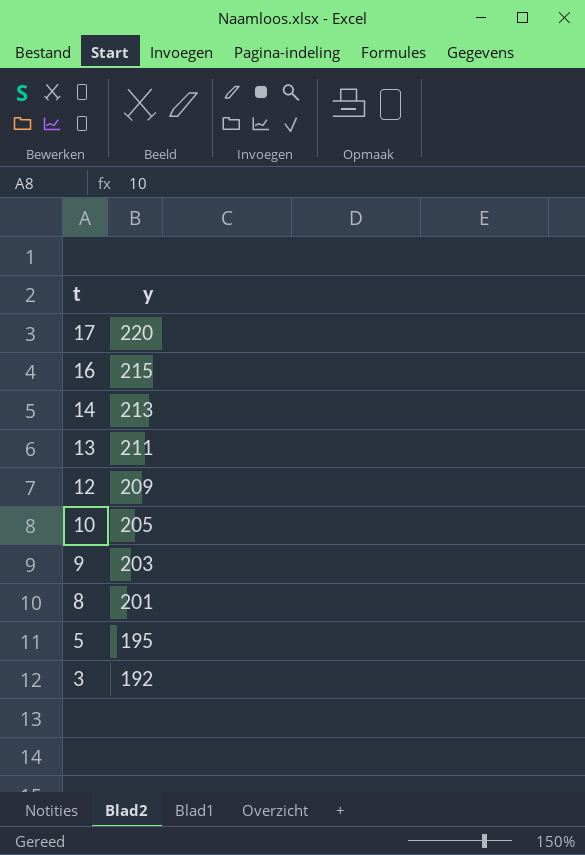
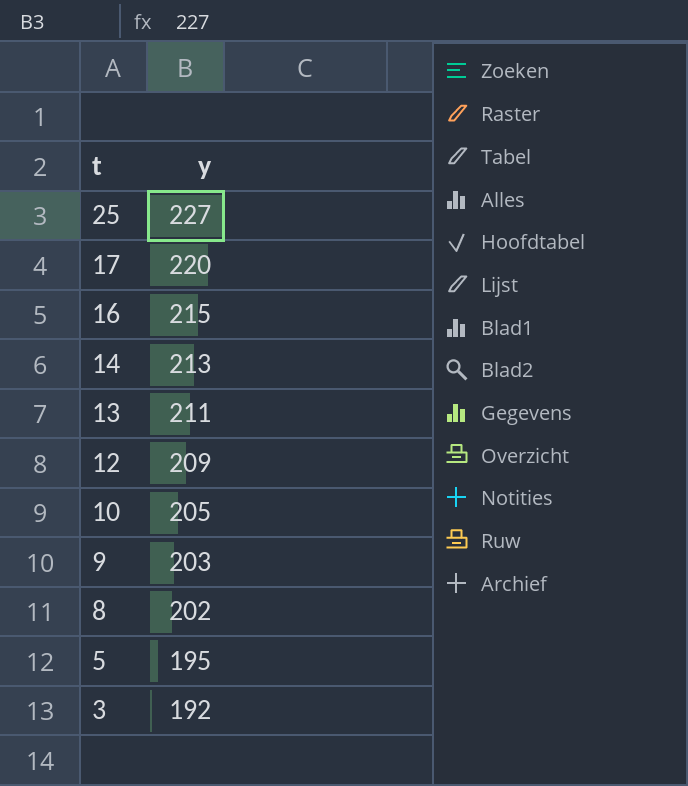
row 25: none -> 227
8 | y: 201 -> 202

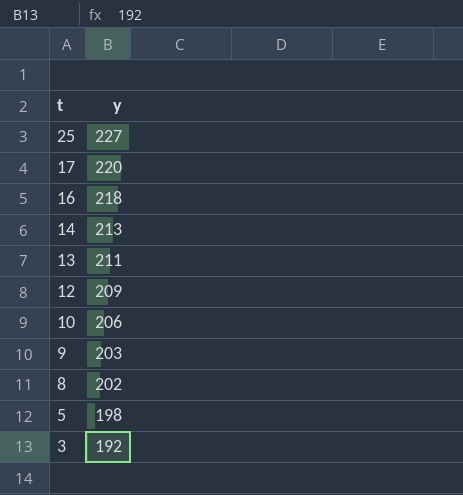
16 | y: 215 -> 218
10 | y: 205 -> 206
5 | y: 195 -> 198

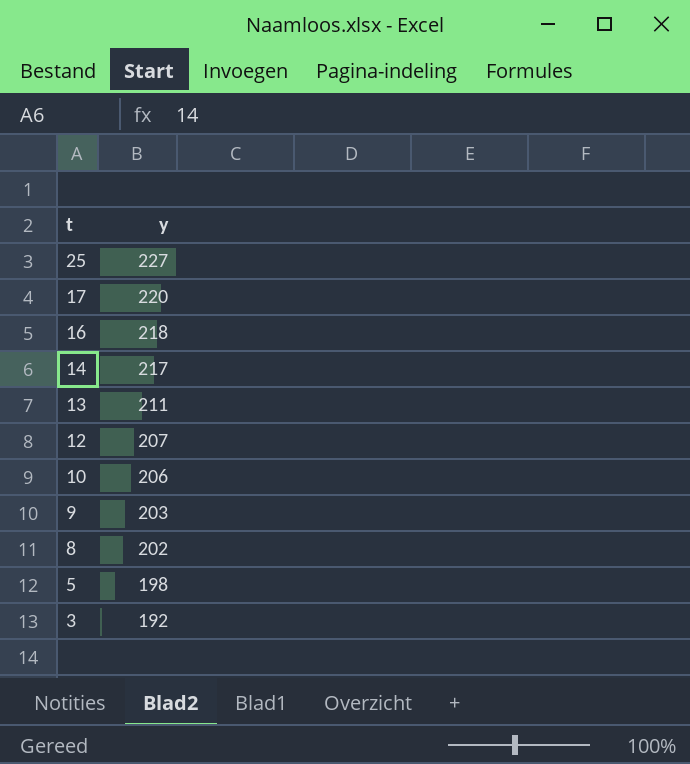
14 | y: 213 -> 217
12 | y: 209 -> 207

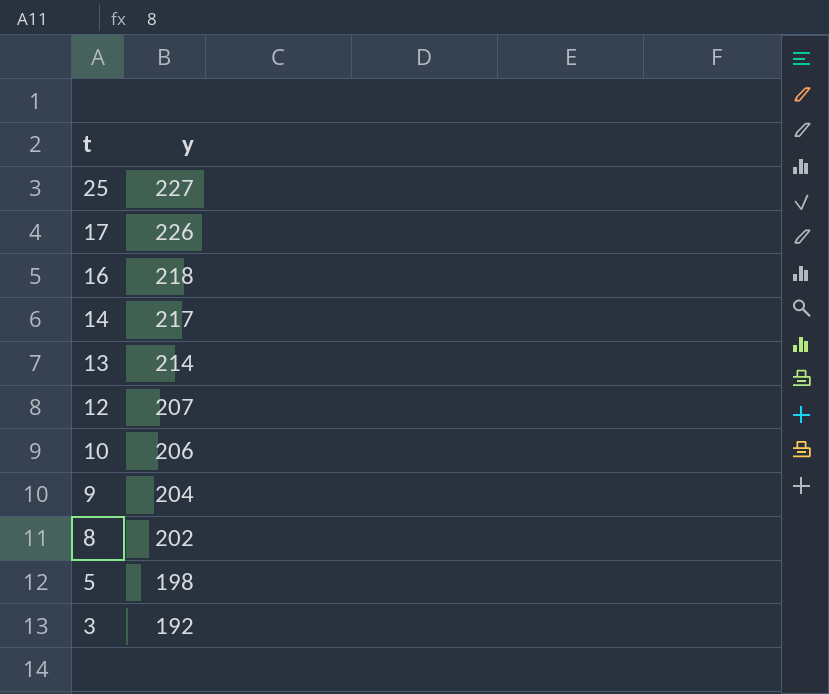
17 | y: 220 -> 226
13 | y: 211 -> 214
9 | y: 203 -> 204

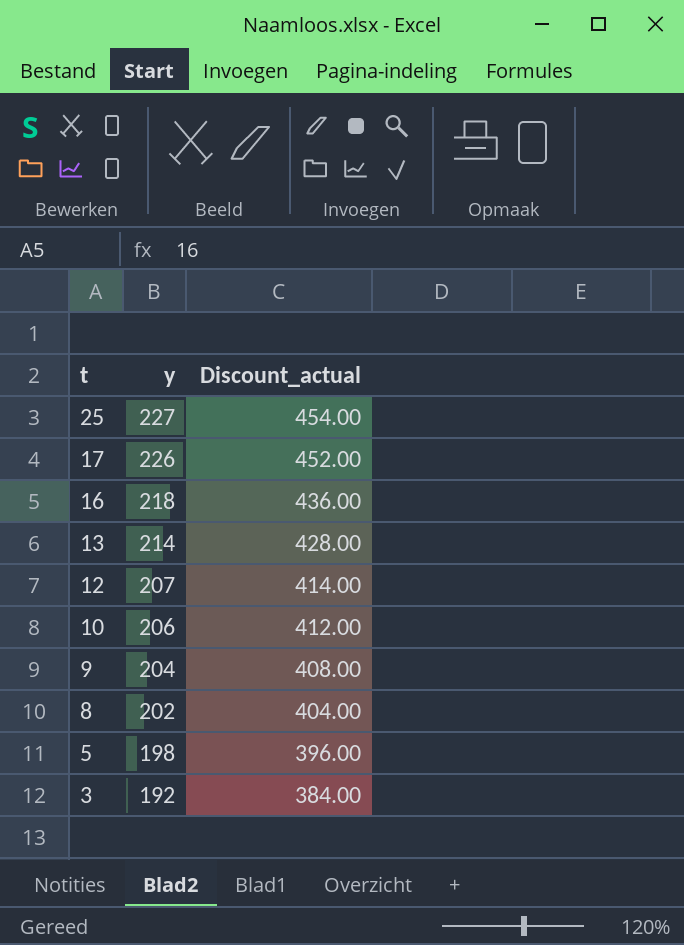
column Discount_actual | formula: none -> [y] * 2
row 14: 217 -> none

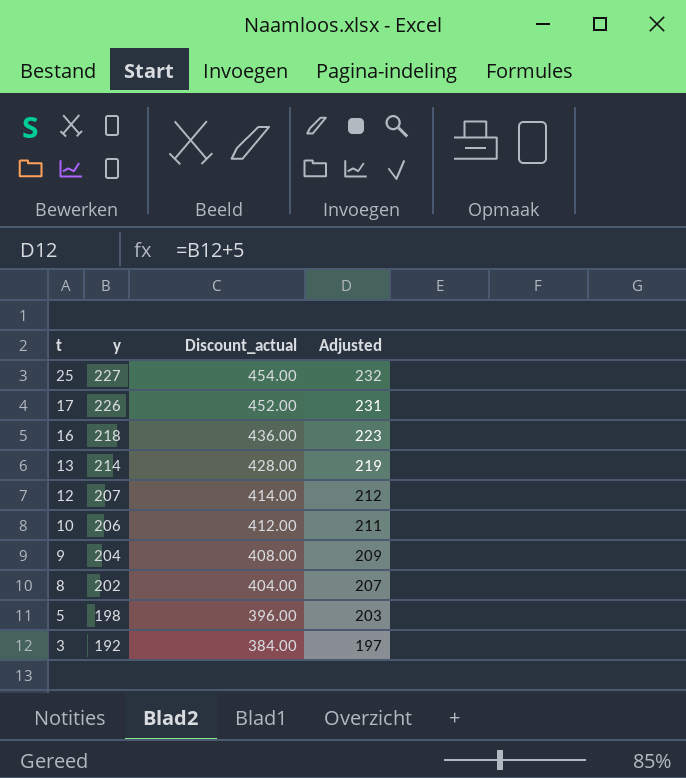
column Adjusted | formula: none -> [y] + 5

